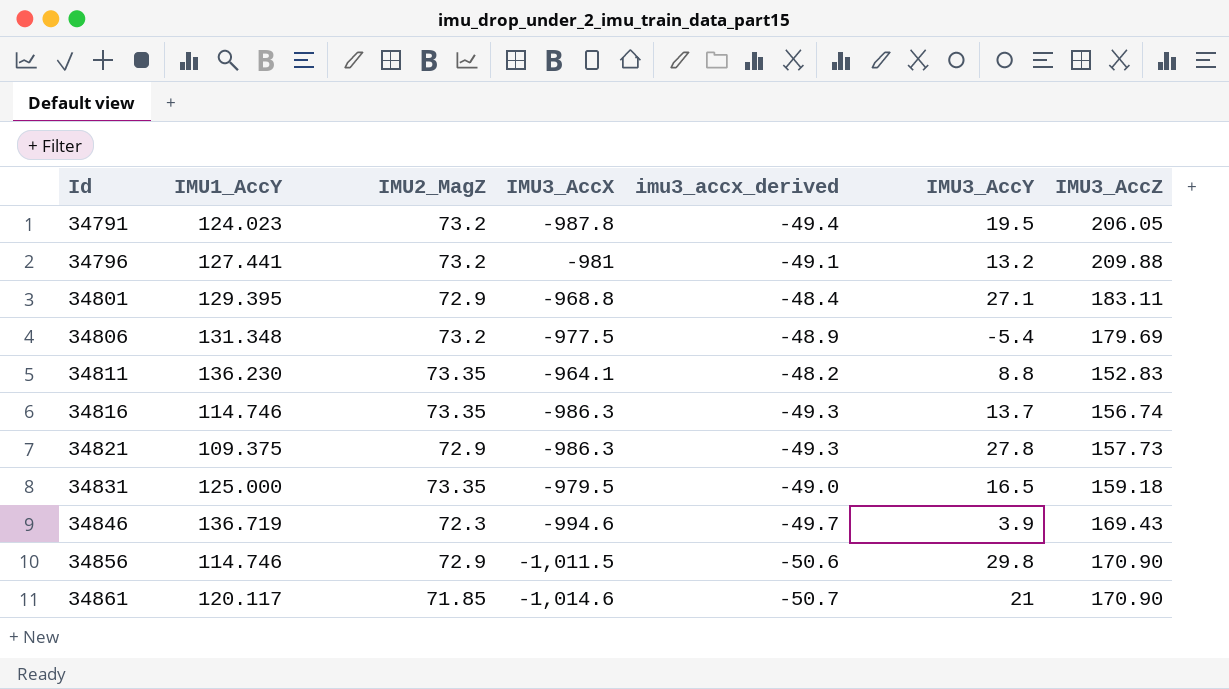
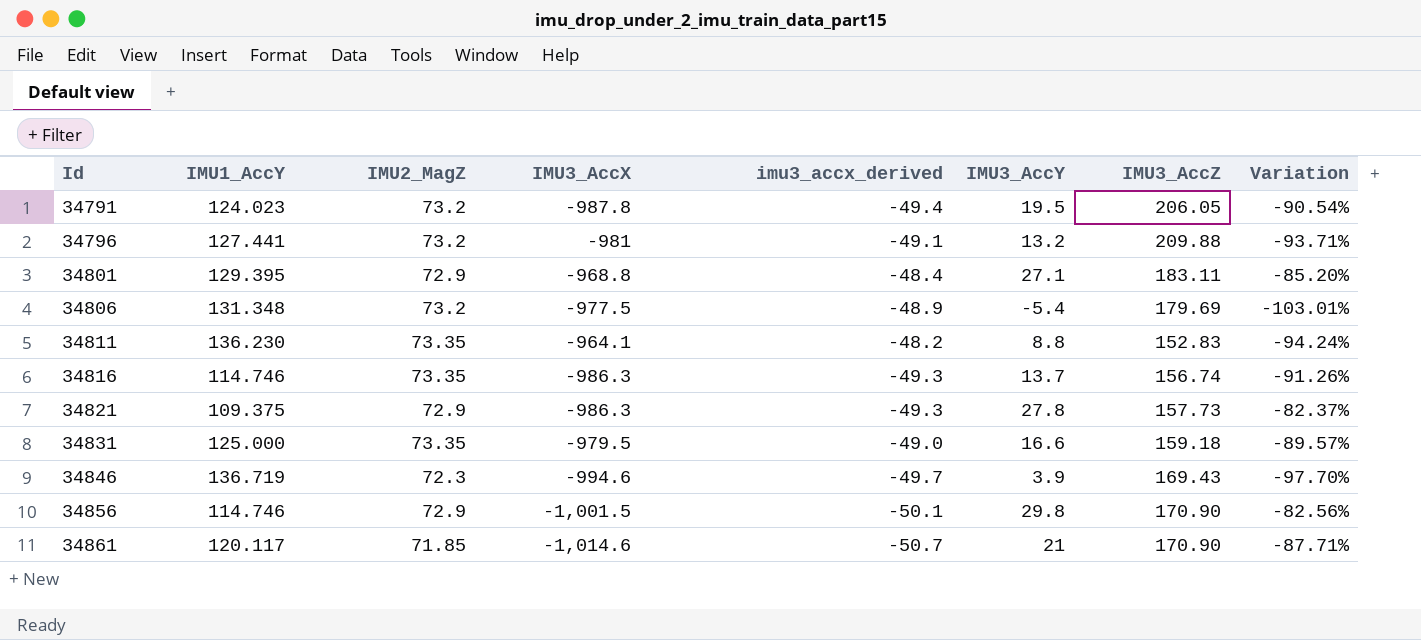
column Variation | formula: none -> ([IMU3_AccY] - [IMU3_AccZ]) / [IMU3_AccZ]
34831 | IMU3_AccY: 16.5 -> 16.6
34856 | IMU3_AccX: -1,011.5 -> -1,001.5
34856 | imu3_accx_derived: -50.6 -> -50.1

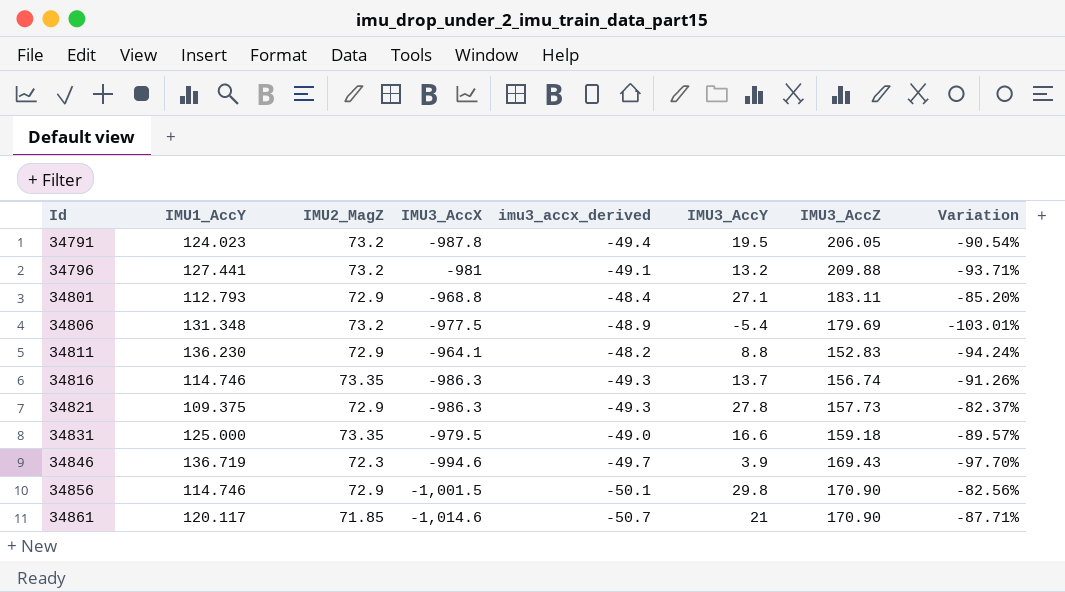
34801 | IMU1_AccY: 129.395 -> 112.793
34811 | IMU2_MagZ: 73.35 -> 72.9

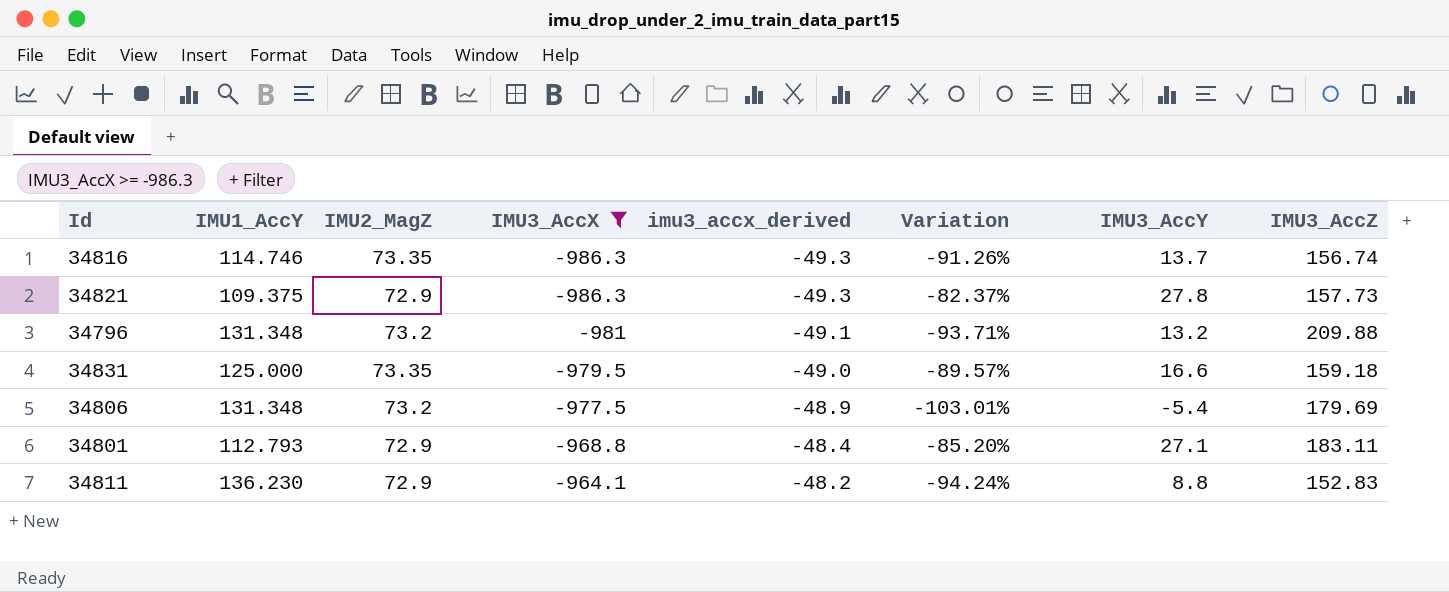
filter: none -> IMU3_AccX >= -986.3
row order: Id ascending -> IMU3_AccX ascending
column Variation | position: 8 -> 6
34796 | IMU1_AccY: 127.441 -> 131.348

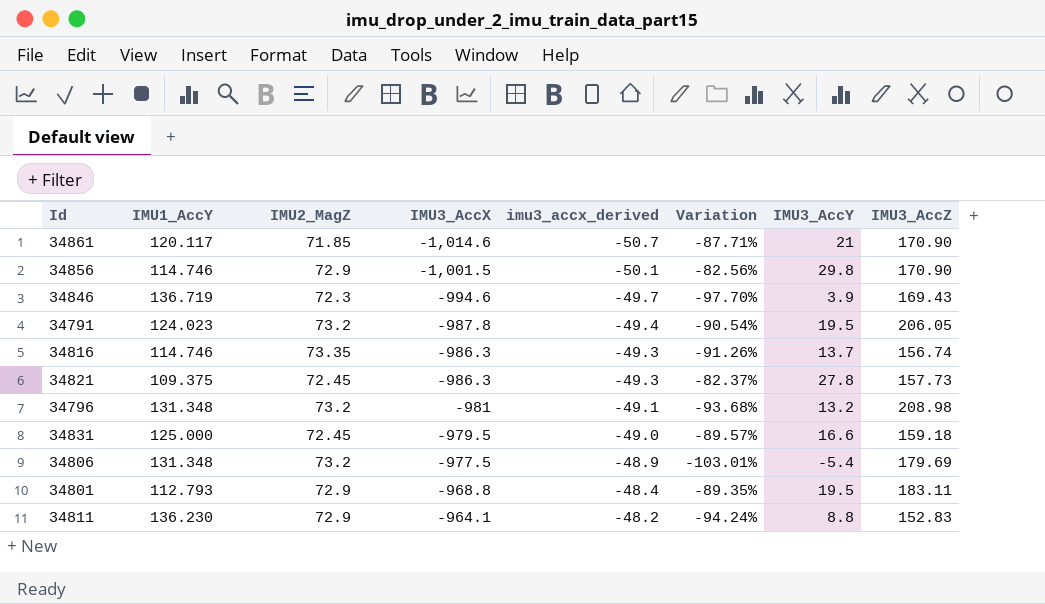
filter: IMU3_AccX >= -986.3 -> none
34821 | IMU2_MagZ: 72.9 -> 72.45
34796 | Variation: -93.71% -> -93.68%
34796 | IMU3_AccZ: 209.88 -> 208.98
34831 | IMU2_MagZ: 73.35 -> 72.45
34801 | Variation: -85.20% -> -89.35%
34801 | IMU3_AccY: 27.1 -> 19.5

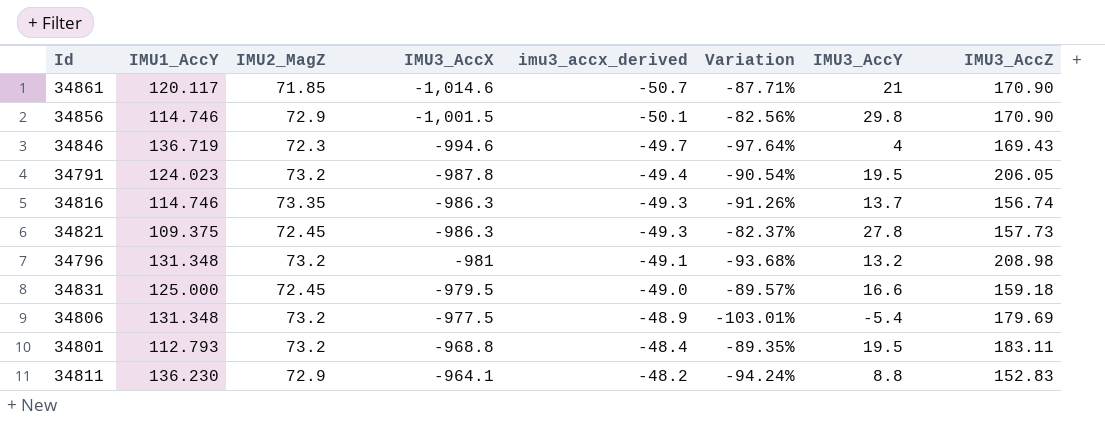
34846 | Variation: -97.70% -> -97.64%
34846 | IMU3_AccY: 3.9 -> 4
34801 | IMU2_MagZ: 72.9 -> 73.2

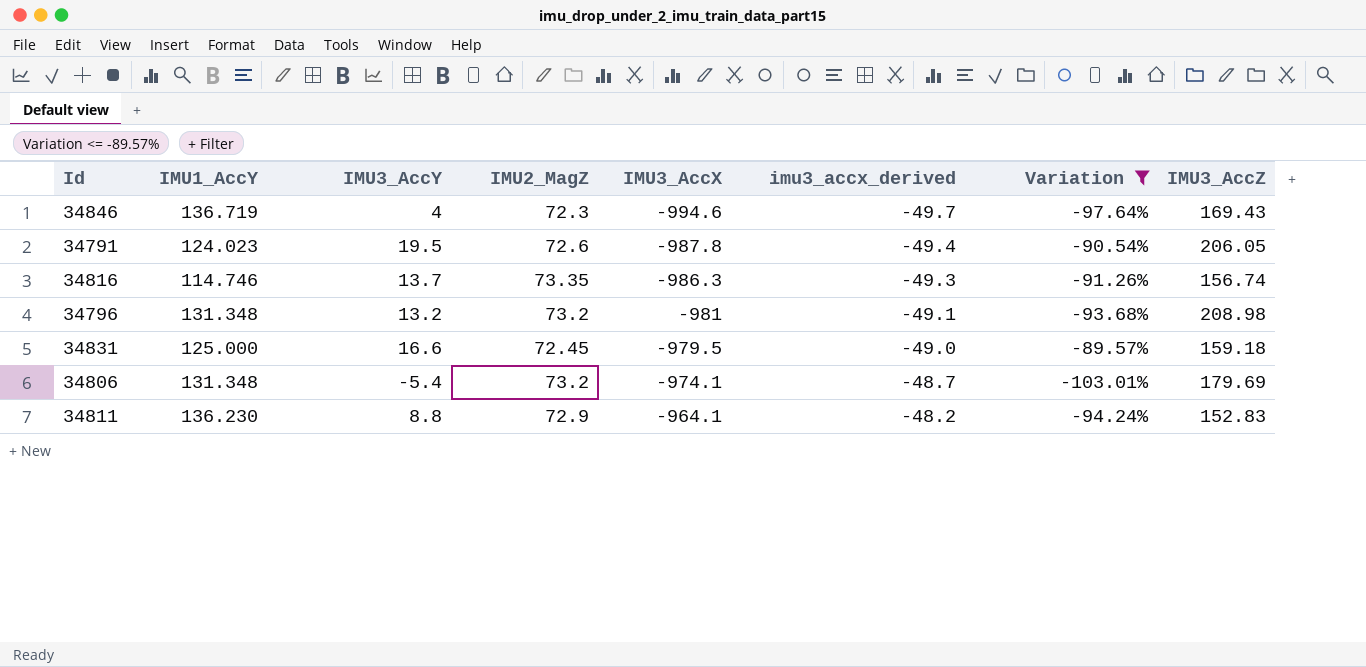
filter: none -> Variation <= -89.57%
column IMU3_AccY | position: 7 -> 3
34791 | IMU2_MagZ: 73.2 -> 72.6
34806 | IMU3_AccX: -977.5 -> -974.1
34806 | imu3_accx_derived: -48.9 -> -48.7

